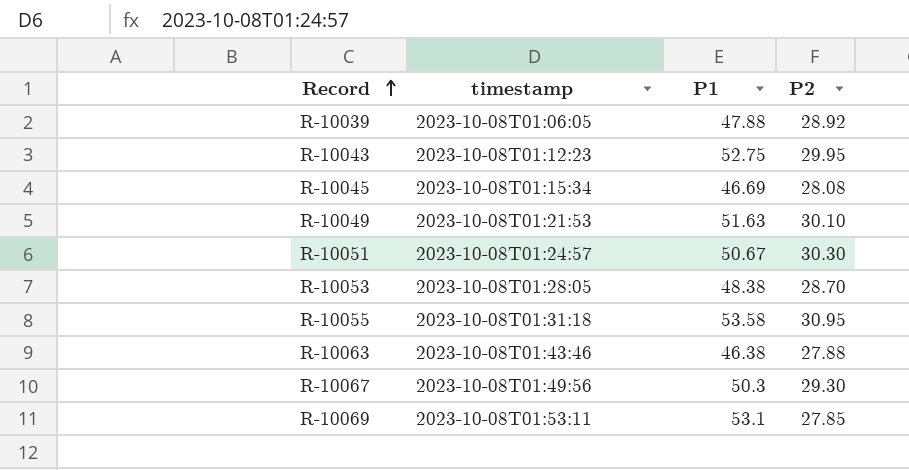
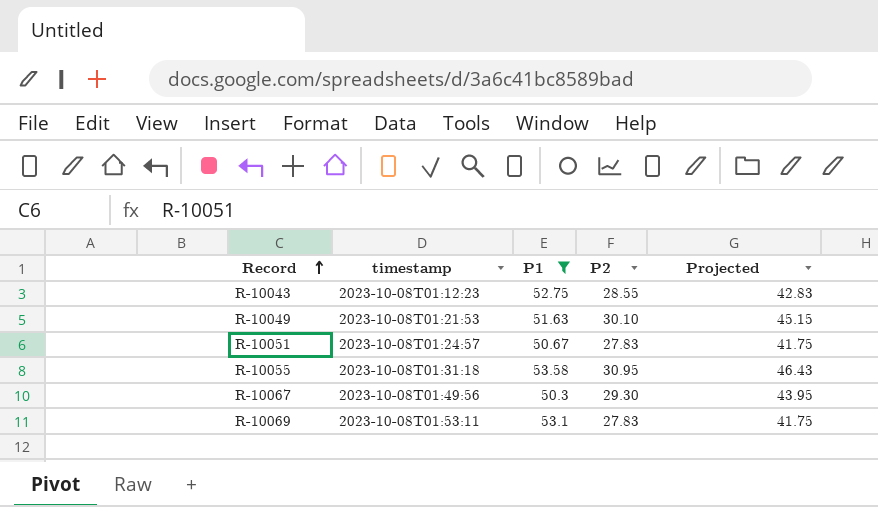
filter: none -> P1 >= 50.3
column Projected | formula: none -> [P2] * 1.5
R-10043 | P2: 29.95 -> 28.55
R-10051 | P2: 30.30 -> 27.83
R-10069 | P2: 27.85 -> 27.83

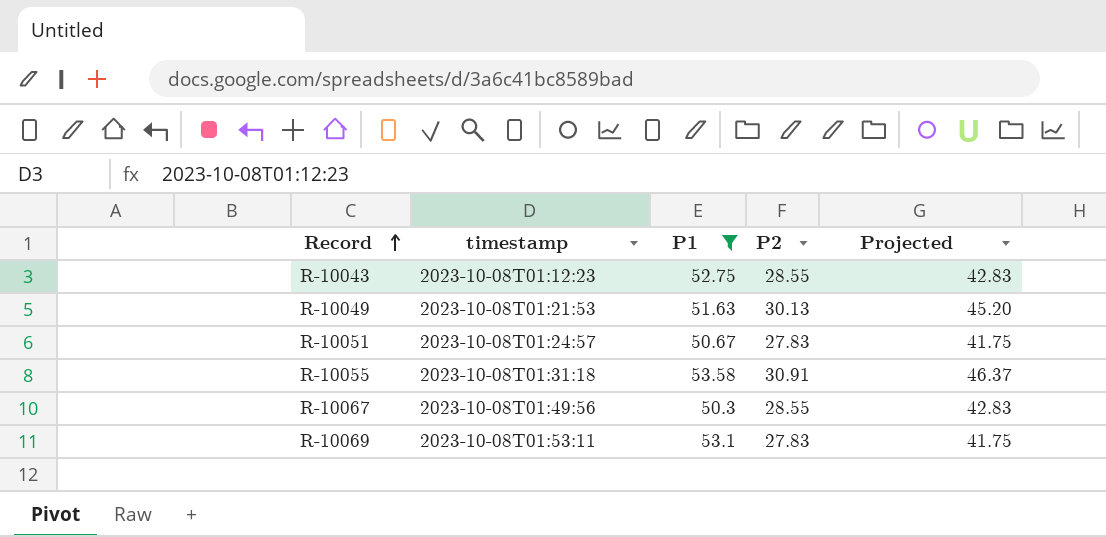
R-10049 | P2: 30.10 -> 30.13
R-10049 | Projected: 45.15 -> 45.20
R-10055 | P2: 30.95 -> 30.91
R-10055 | Projected: 46.43 -> 46.37
R-10067 | P2: 29.30 -> 28.55
R-10067 | Projected: 43.95 -> 42.83

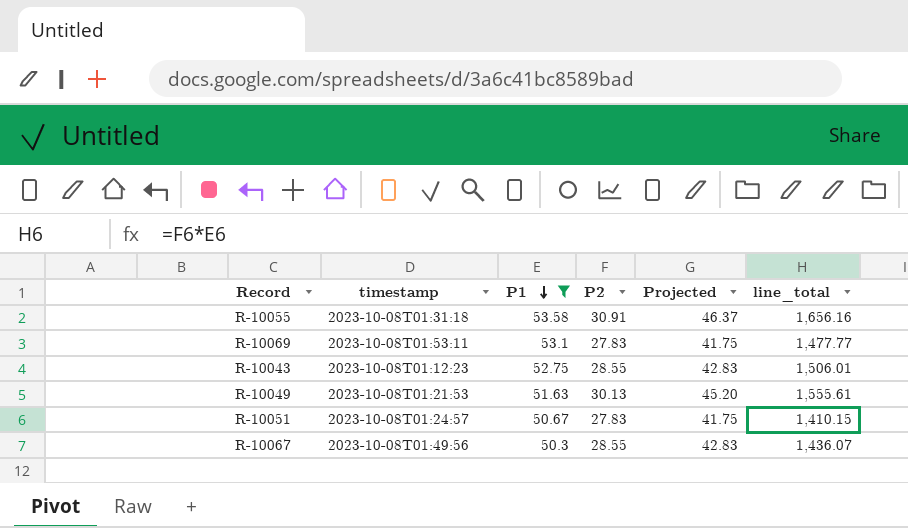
row order: Record ascending -> P1 descending
column line_total | formula: none -> [P1] * [P2]

